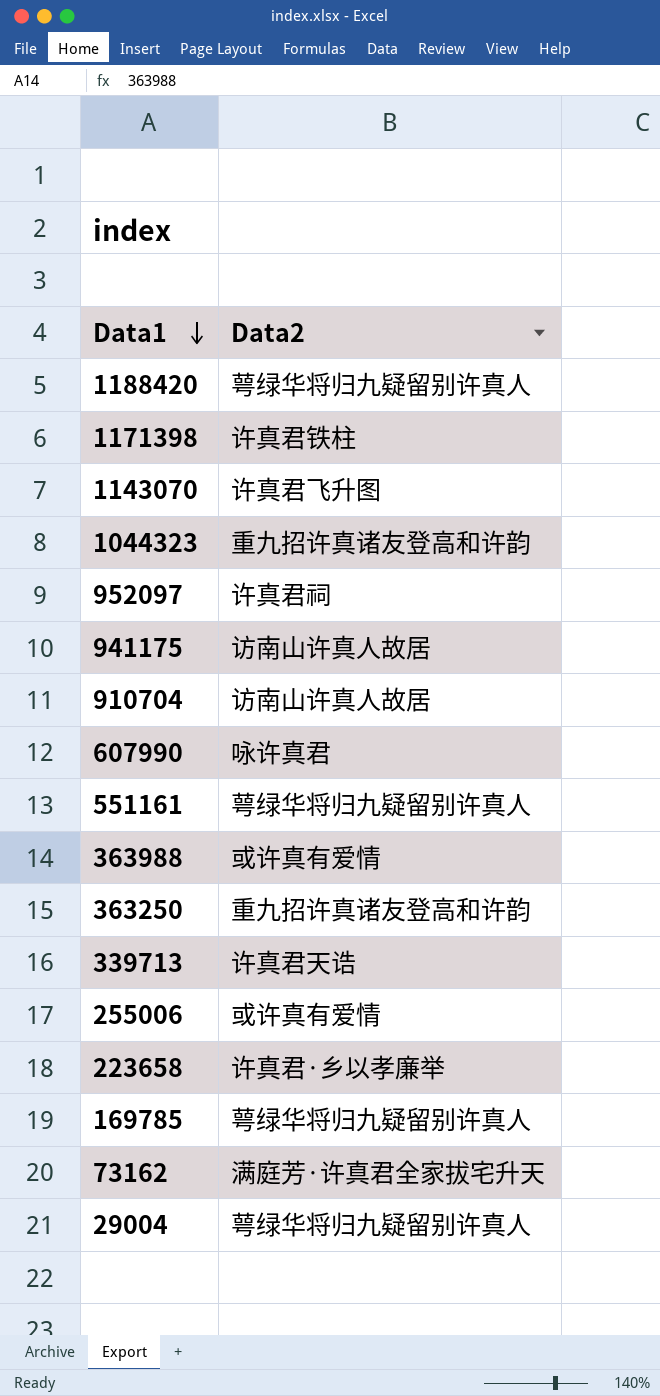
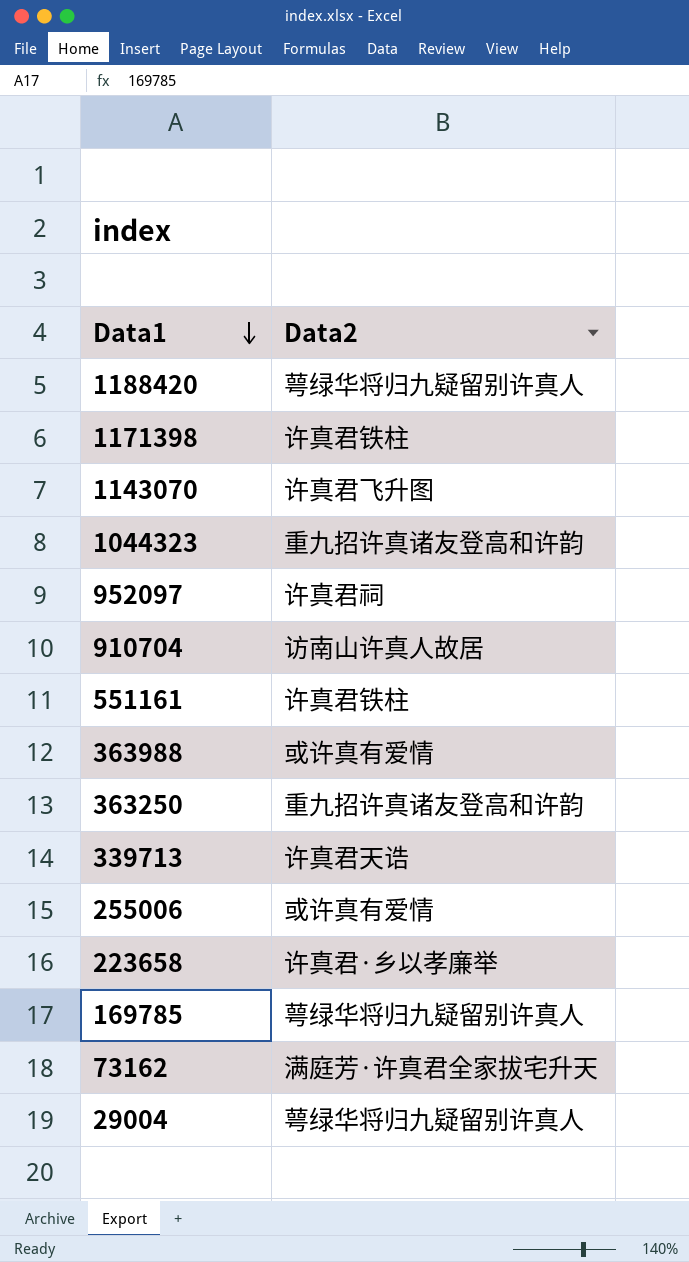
row 941175: 访南山许真人故居 -> none
row 607990: 咏许真君 -> none
551161 | Data2: 萼绿华将归九疑留别许真人 -> 许真君铁柱

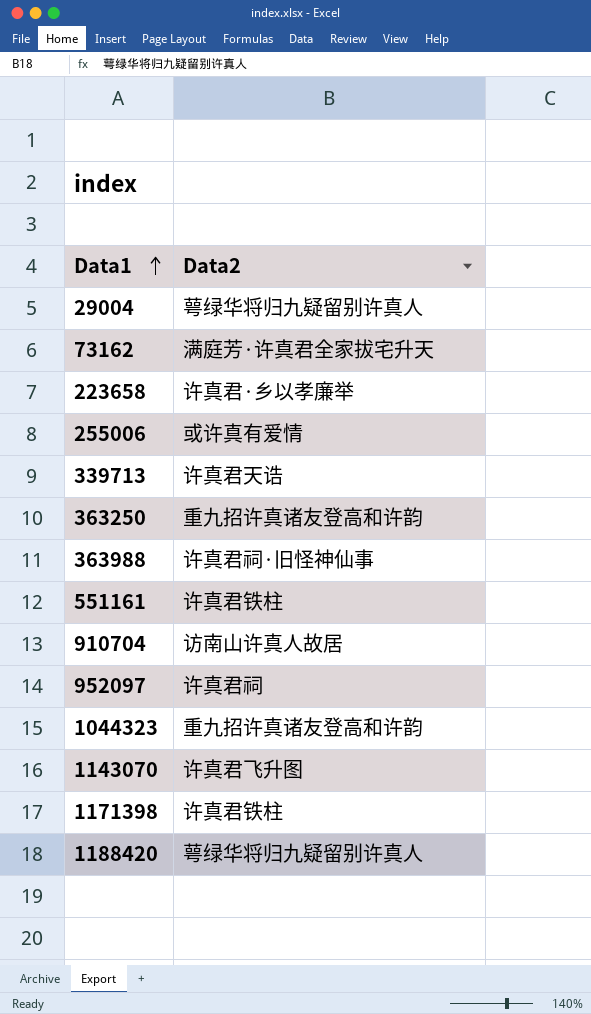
row order: Data1 descending -> Data1 ascending
row 169785: 萼绿华将归九疑留别许真人 -> none
363988 | Data2: 或许真有爱情 -> 许真君祠·旧怪神仙事

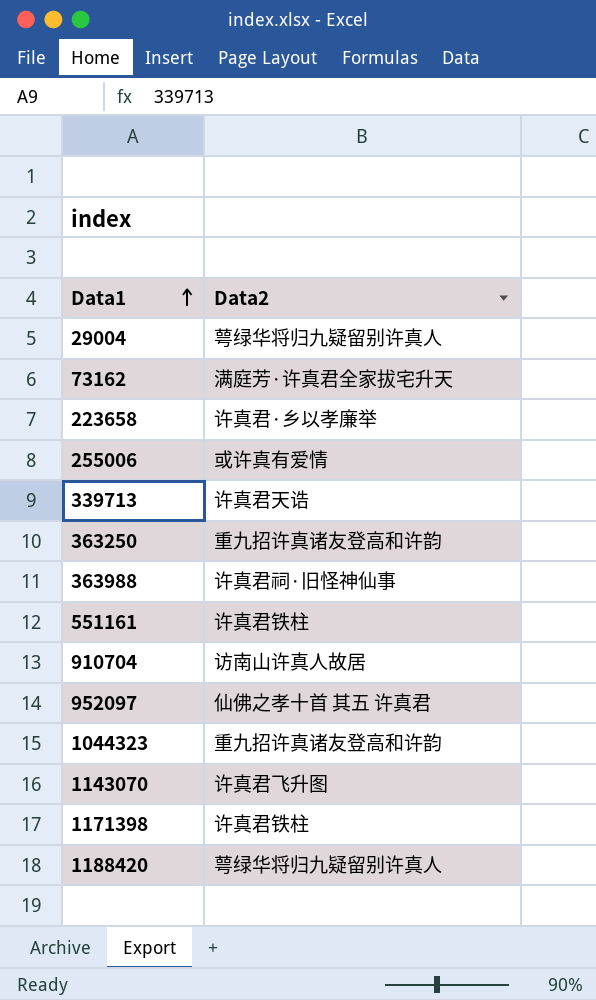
952097 | Data2: 许真君祠 -> 仙佛之孝十首 其五 许真君

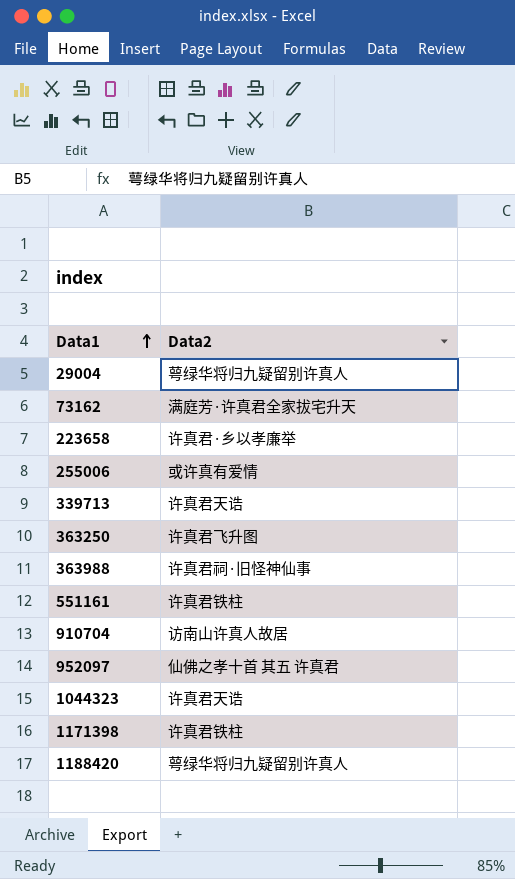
row 1143070: 许真君飞升图 -> none
363250 | Data2: 重九招许真诸友登高和许韵 -> 许真君飞升图
1044323 | Data2: 重九招许真诸友登高和许韵 -> 许真君天诰

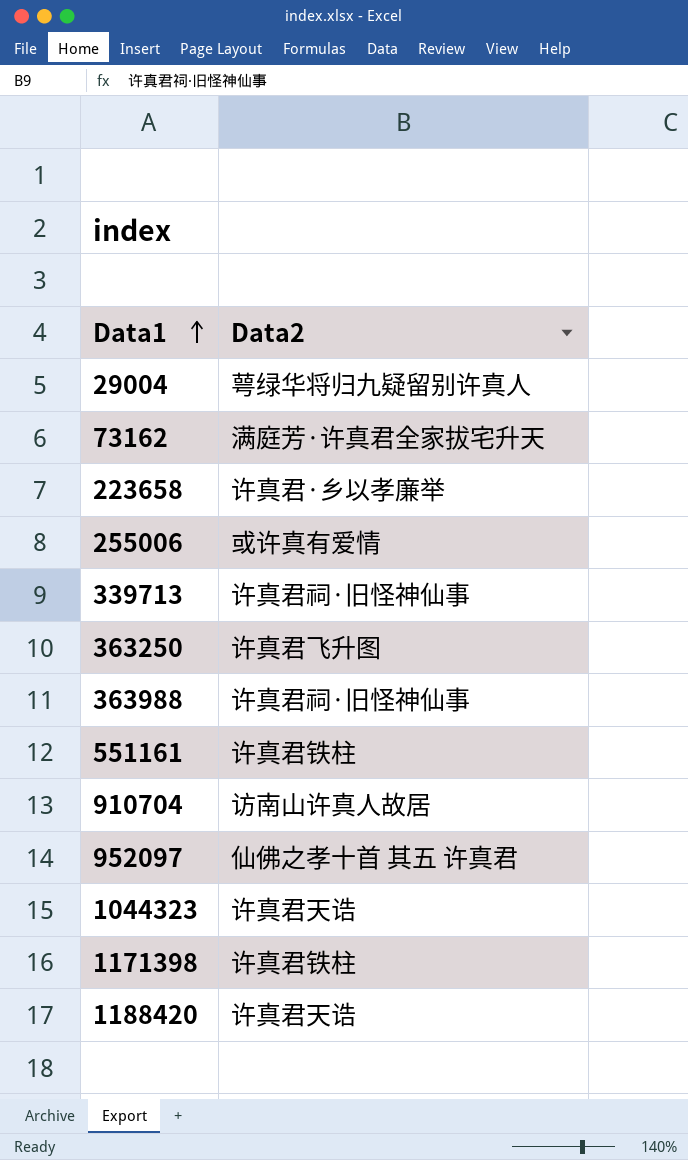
339713 | Data2: 许真君天诰 -> 许真君祠·旧怪神仙事
1188420 | Data2: 萼绿华将归九疑留别许真人 -> 许真君天诰

